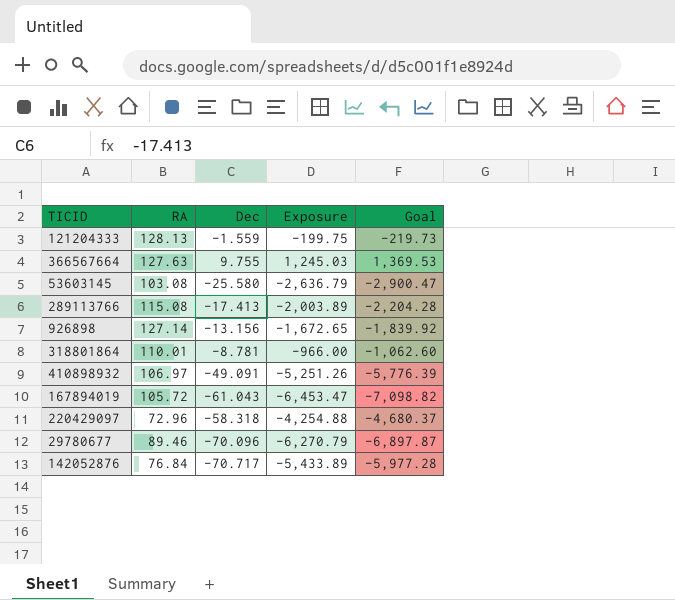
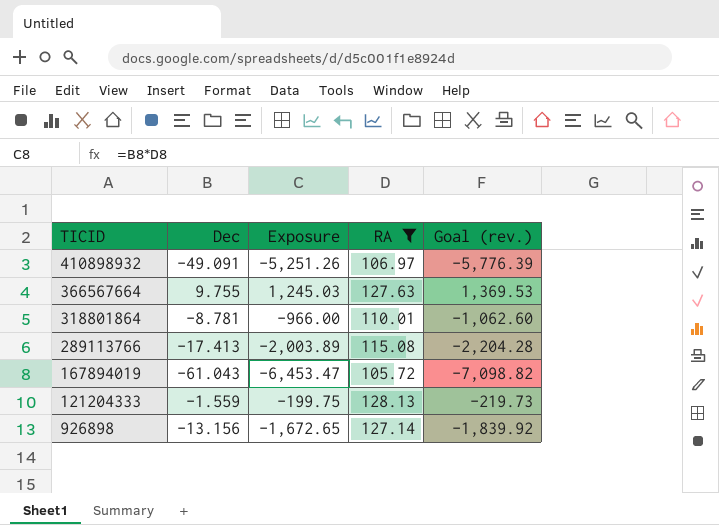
filter: none -> RA >= 105.72
row order: none -> TICID descending
column RA | position: 2 -> 4
column name: Goal -> Goal (rev.)

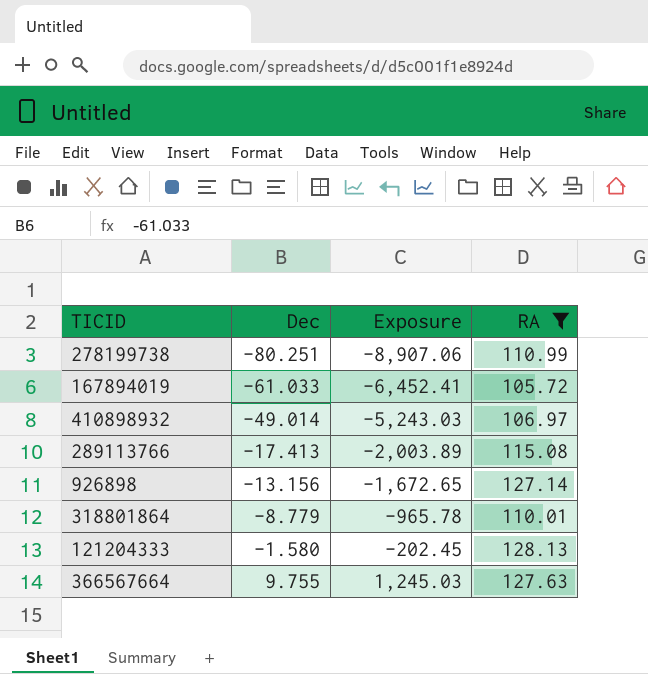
row order: TICID descending -> Dec ascending
column Goal (rev.) | formula: [Exposure] * 1.1 -> none
row 278199738: none -> -80.251 | -8,907.06 | 110.99
167894019 | Dec: -61.043 -> -61.033
167894019 | Exposure: -6,453.47 -> -6,452.41
410898932 | Dec: -49.091 -> -49.014
410898932 | Exposure: -5,251.26 -> -5,243.03
318801864 | Dec: -8.781 -> -8.779
318801864 | Exposure: -966.00 -> -965.78
121204333 | Dec: -1.559 -> -1.580
121204333 | Exposure: -199.75 -> -202.45

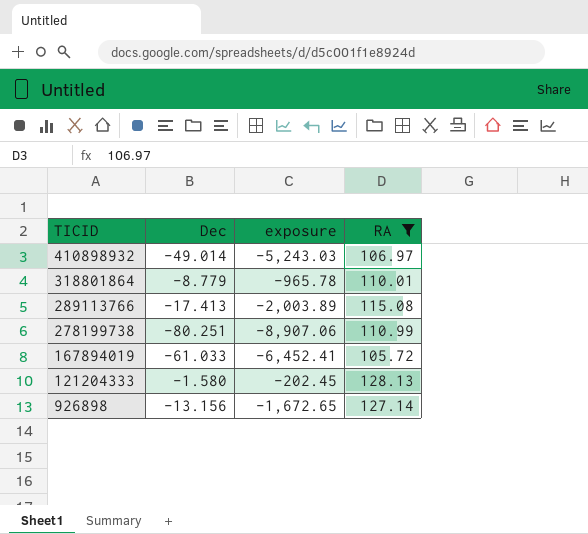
row order: Dec ascending -> TICID descending
column name: Exposure -> exposure
row 366567664: 9.755 | 1,245.03 | 127.63 -> none

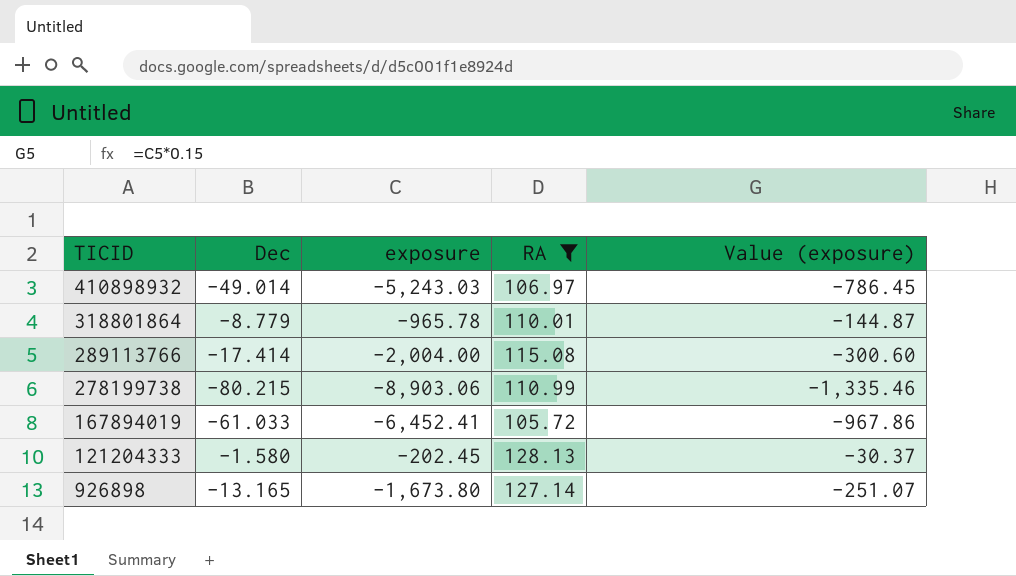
column Value (exposure) | formula: none -> [exposure] * 0.15
289113766 | Dec: -17.413 -> -17.414
289113766 | exposure: -2,003.89 -> -2,004.00
278199738 | Dec: -80.251 -> -80.215
278199738 | exposure: -8,907.06 -> -8,903.06
926898 | Dec: -13.156 -> -13.165
926898 | exposure: -1,672.65 -> -1,673.80

